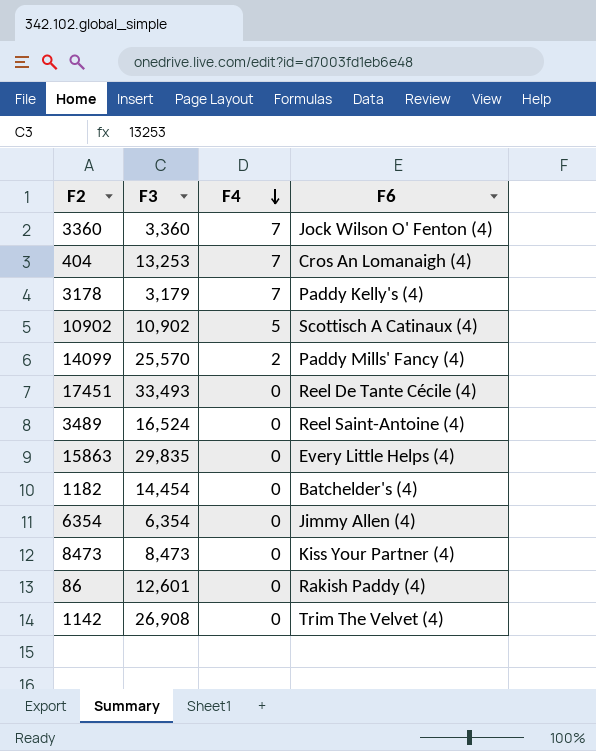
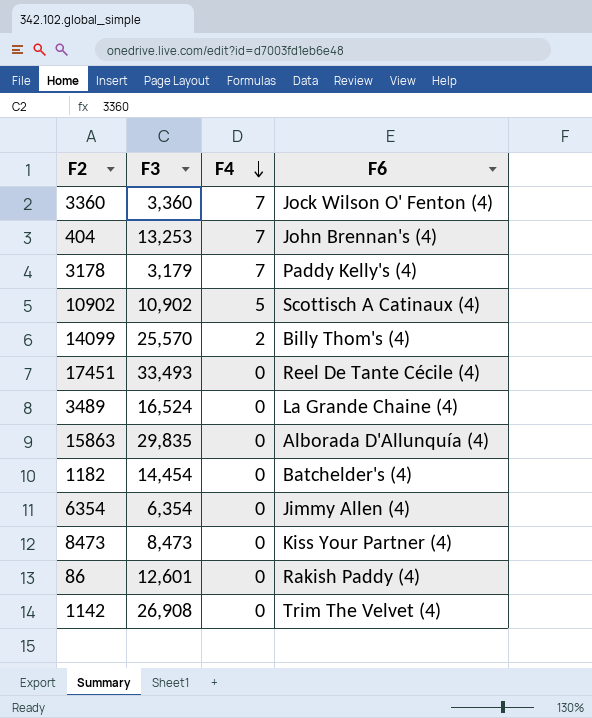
404 | F6: Cros An Lomanaigh (4) -> John Brennan's (4)
14099 | F6: Paddy Mills' Fancy (4) -> Billy Thom's (4)
3489 | F6: Reel Saint-Antoine (4) -> La Grande Chaine (4)
15863 | F6: Every Little Helps (4) -> Alborada D'Allunquía (4)

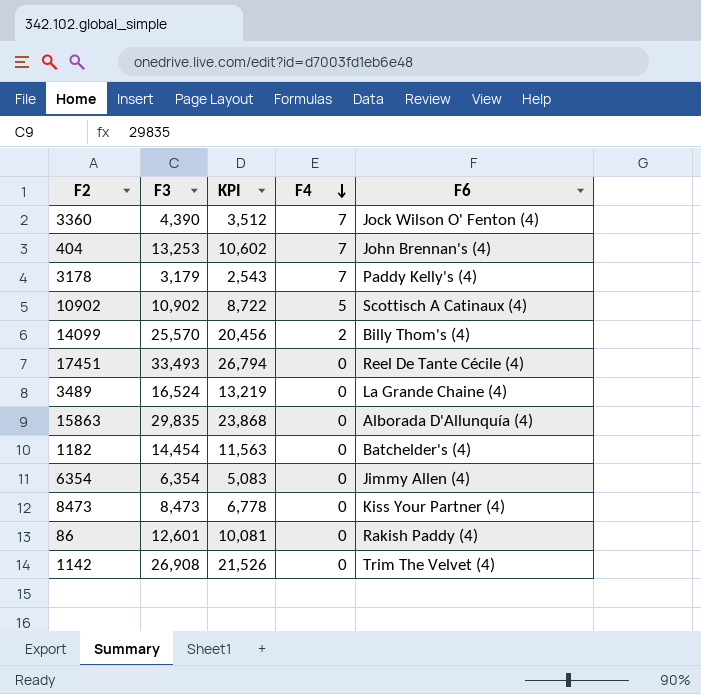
column KPI | formula: none -> [F3] * 0.8
3360 | F3: 3,360 -> 4,390

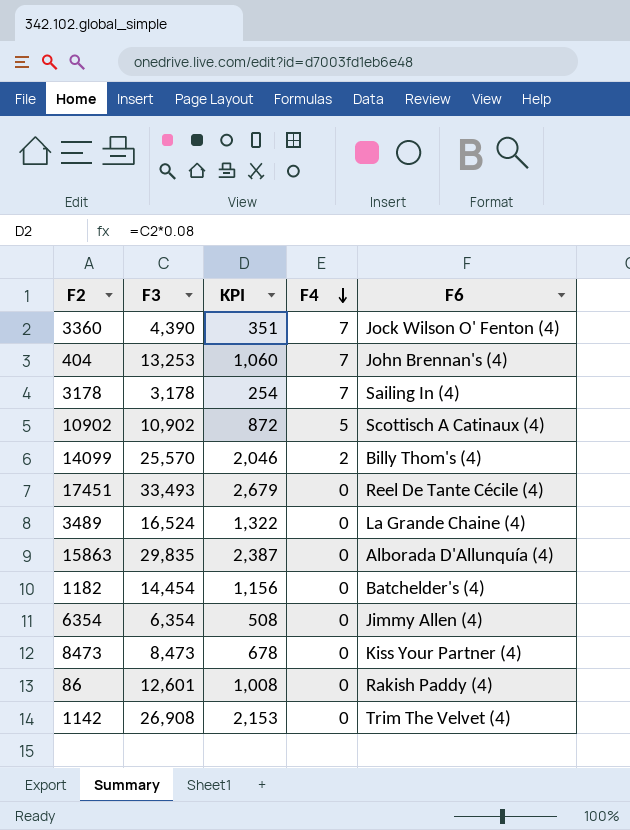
column KPI | formula: [F3] * 0.8 -> [F3] * 0.08
3178 | F3: 3,179 -> 3,178
3178 | F6: Paddy Kelly's (4) -> Sailing In (4)

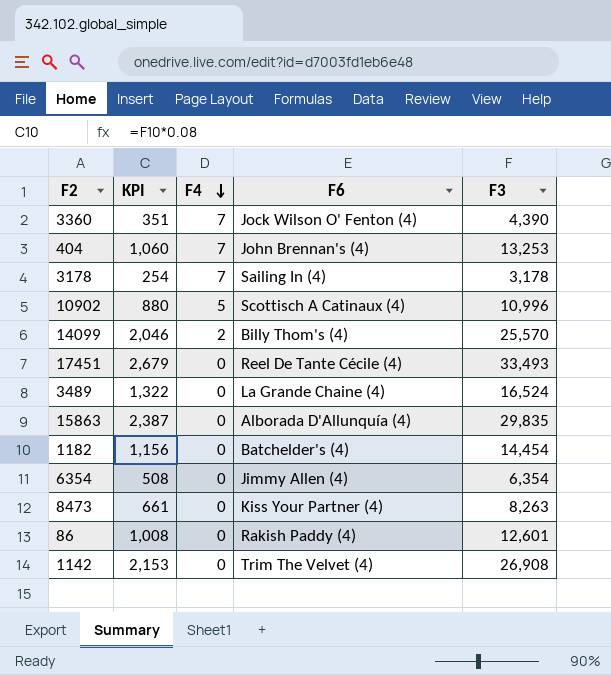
column F3 | position: 2 -> 5
10902 | KPI: 872 -> 880
10902 | F3: 10,902 -> 10,996
8473 | KPI: 678 -> 661
8473 | F3: 8,473 -> 8,263

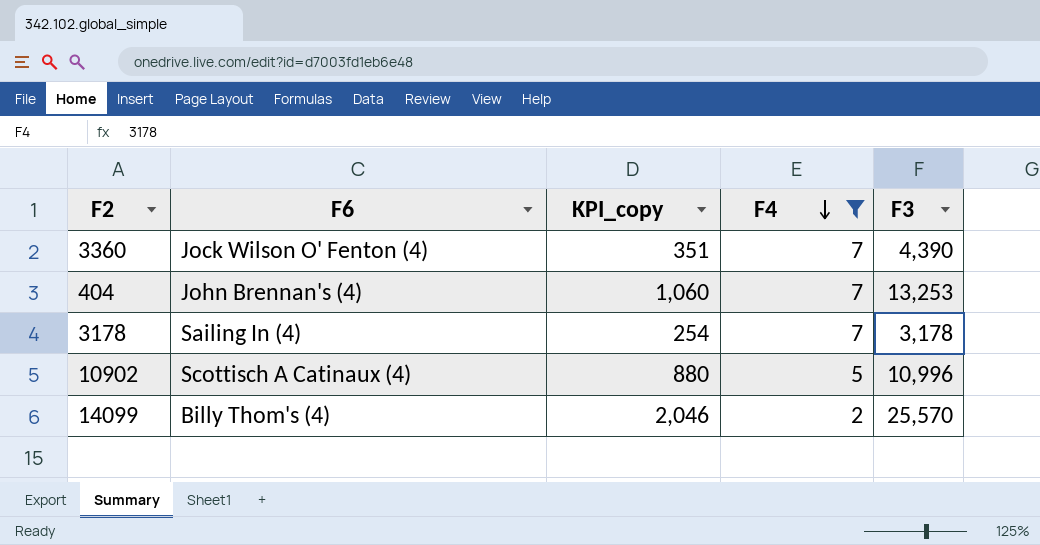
filter: none -> F4 != 0
column F6 | position: 4 -> 2
column name: KPI -> KPI_copy

